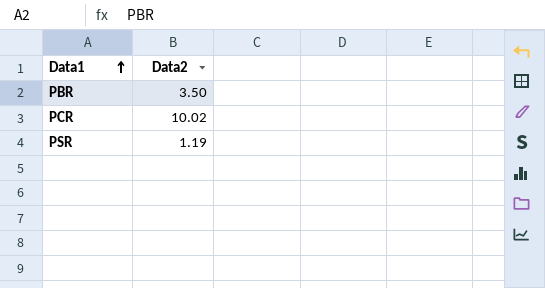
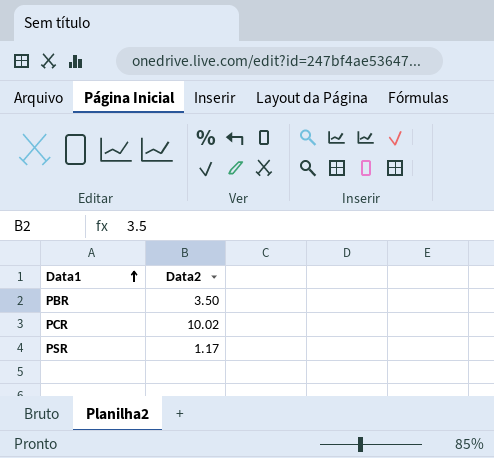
PSR | Data2: 1.19 -> 1.17

